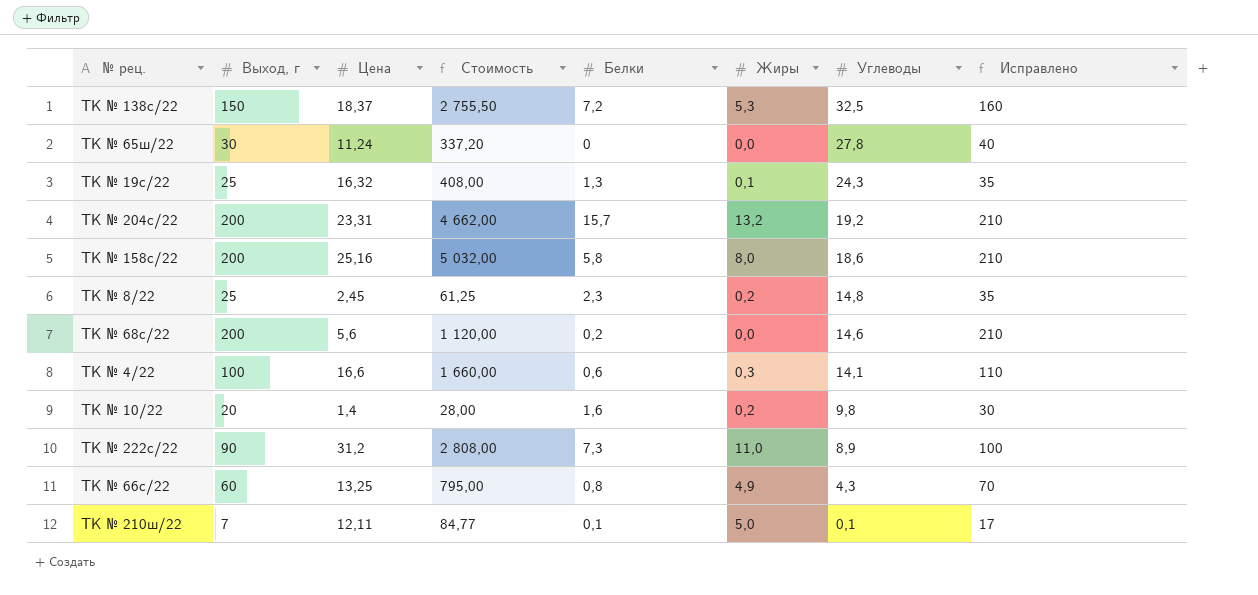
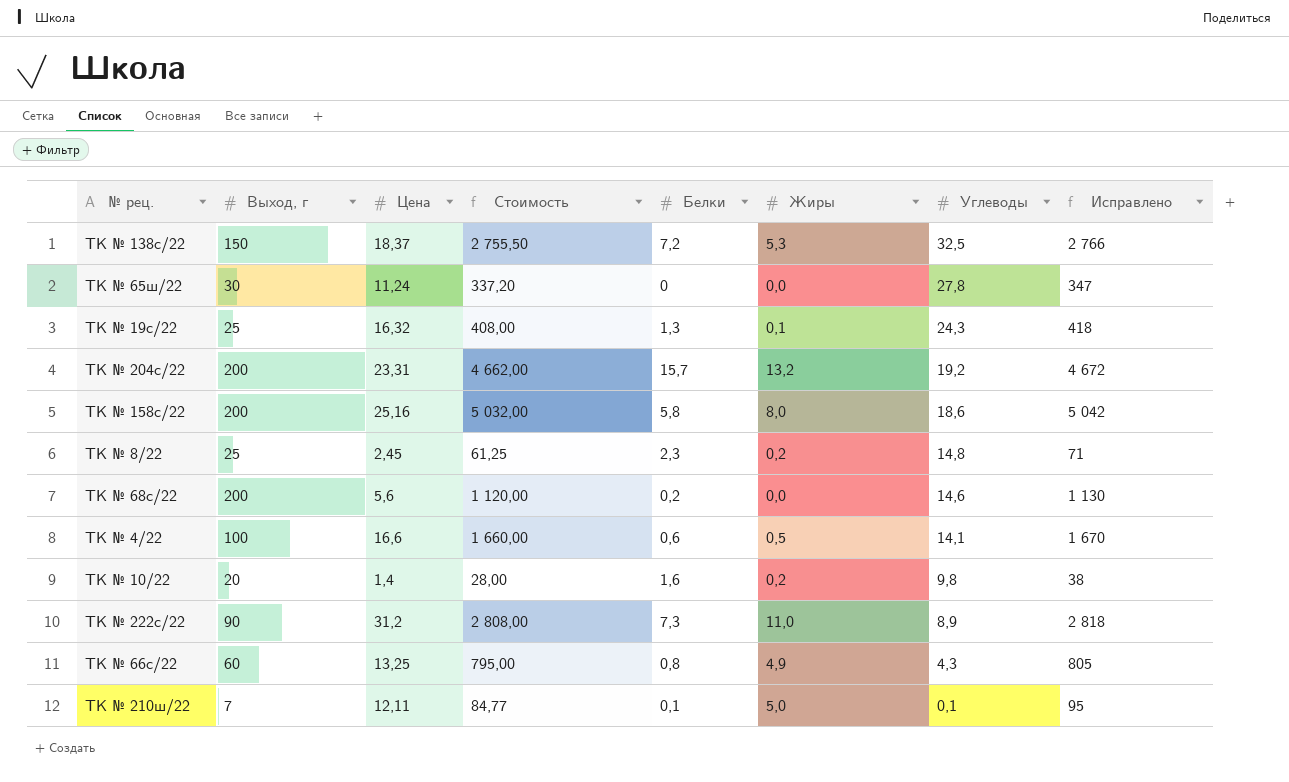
column Исправлено | formula: [Выход, г] + 10 -> [Стоимость] + 10
ТК № 4/22 | Жиры: 0,3 -> 0,5

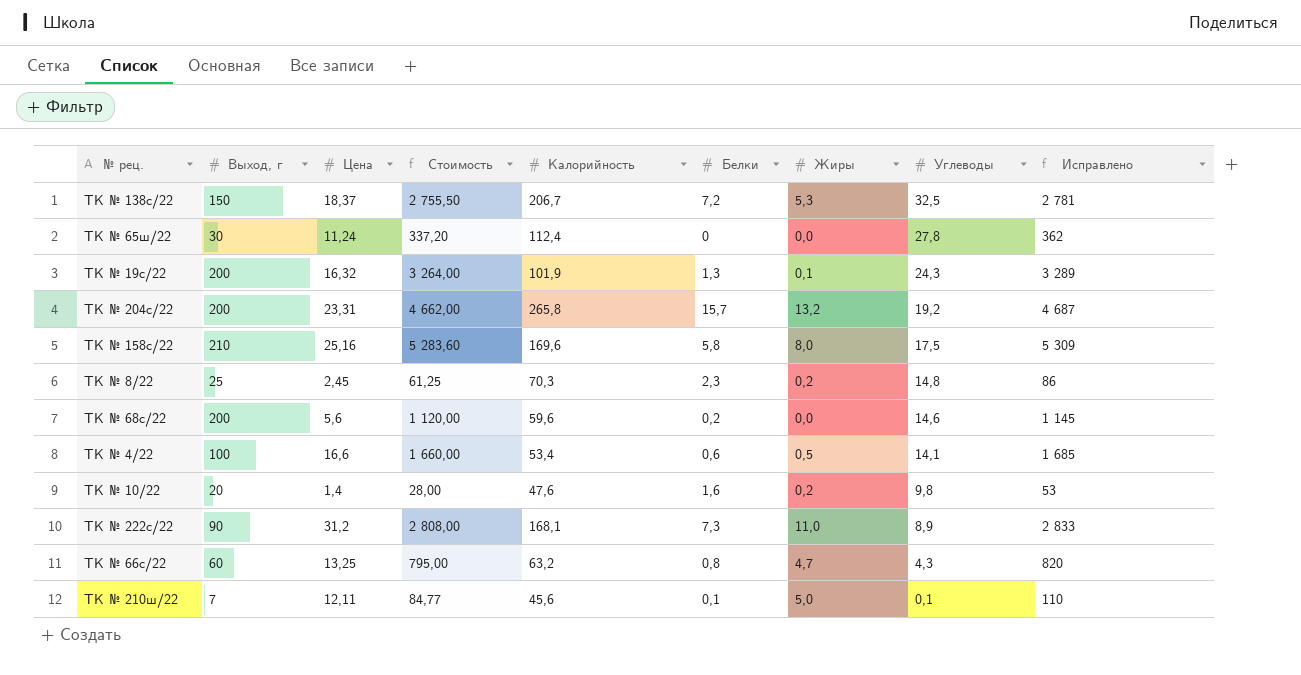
column Калорийность | position: none -> 5
column Исправлено | formula: [Стоимость] + 10 -> [Стоимость] + 25
ТК № 19с/22 | Выход, г: 25 -> 200
ТК № 19с/22 | Стоимость: 408,00 -> 3 264,00
ТК № 158с/22 | Выход, г: 200 -> 210
ТК № 158с/22 | Стоимость: 5 032,00 -> 5 283,60
ТК № 158с/22 | Углеводы: 18,6 -> 17,5
ТК № 66с/22 | Жиры: 4,9 -> 4,7

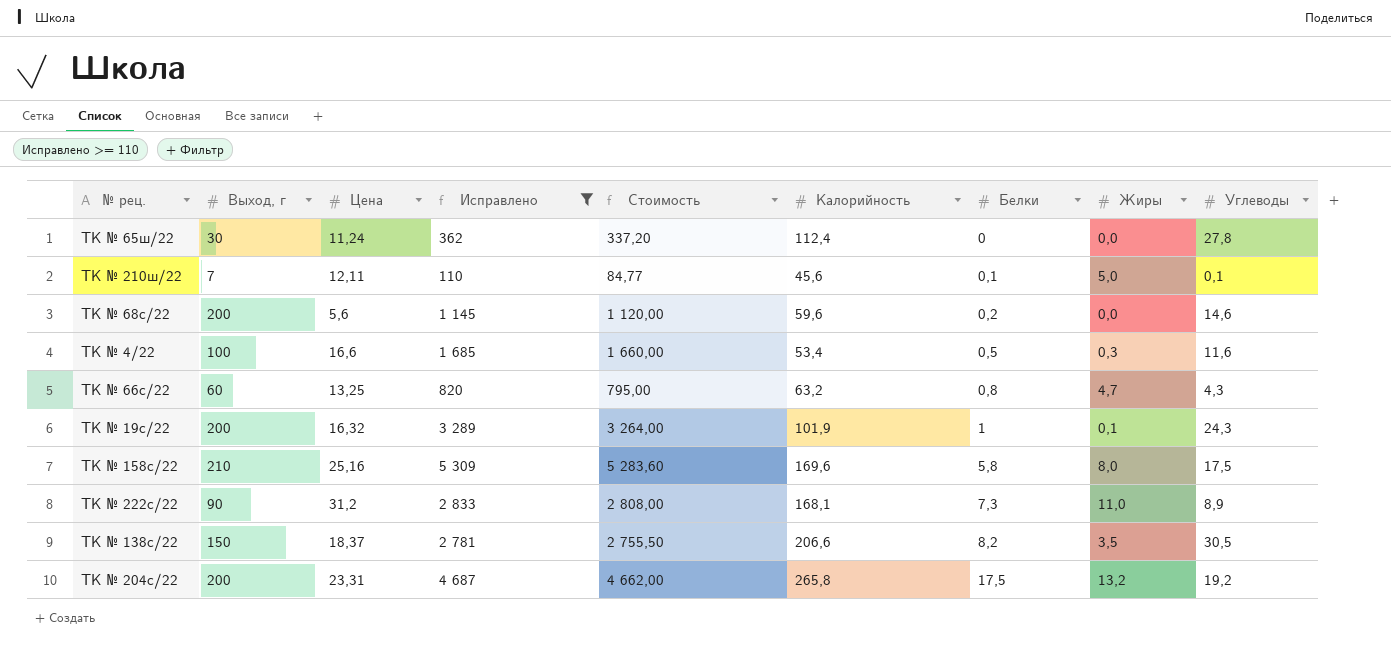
filter: none -> Исправлено >= 110
row order: Углеводы descending -> Белки ascending
column Исправлено | position: 9 -> 4
ТК № 4/22 | Белки: 0,6 -> 0,5
ТК № 4/22 | Жиры: 0,5 -> 0,3
ТК № 4/22 | Углеводы: 14,1 -> 11,6
ТК № 19с/22 | Белки: 1,3 -> 1
ТК № 138с/22 | Калорийность: 206,7 -> 206,6
ТК № 138с/22 | Белки: 7,2 -> 8,2
ТК № 138с/22 | Жиры: 5,3 -> 3,5
ТК № 138с/22 | Углеводы: 32,5 -> 30,5
ТК № 204с/22 | Белки: 15,7 -> 17,5

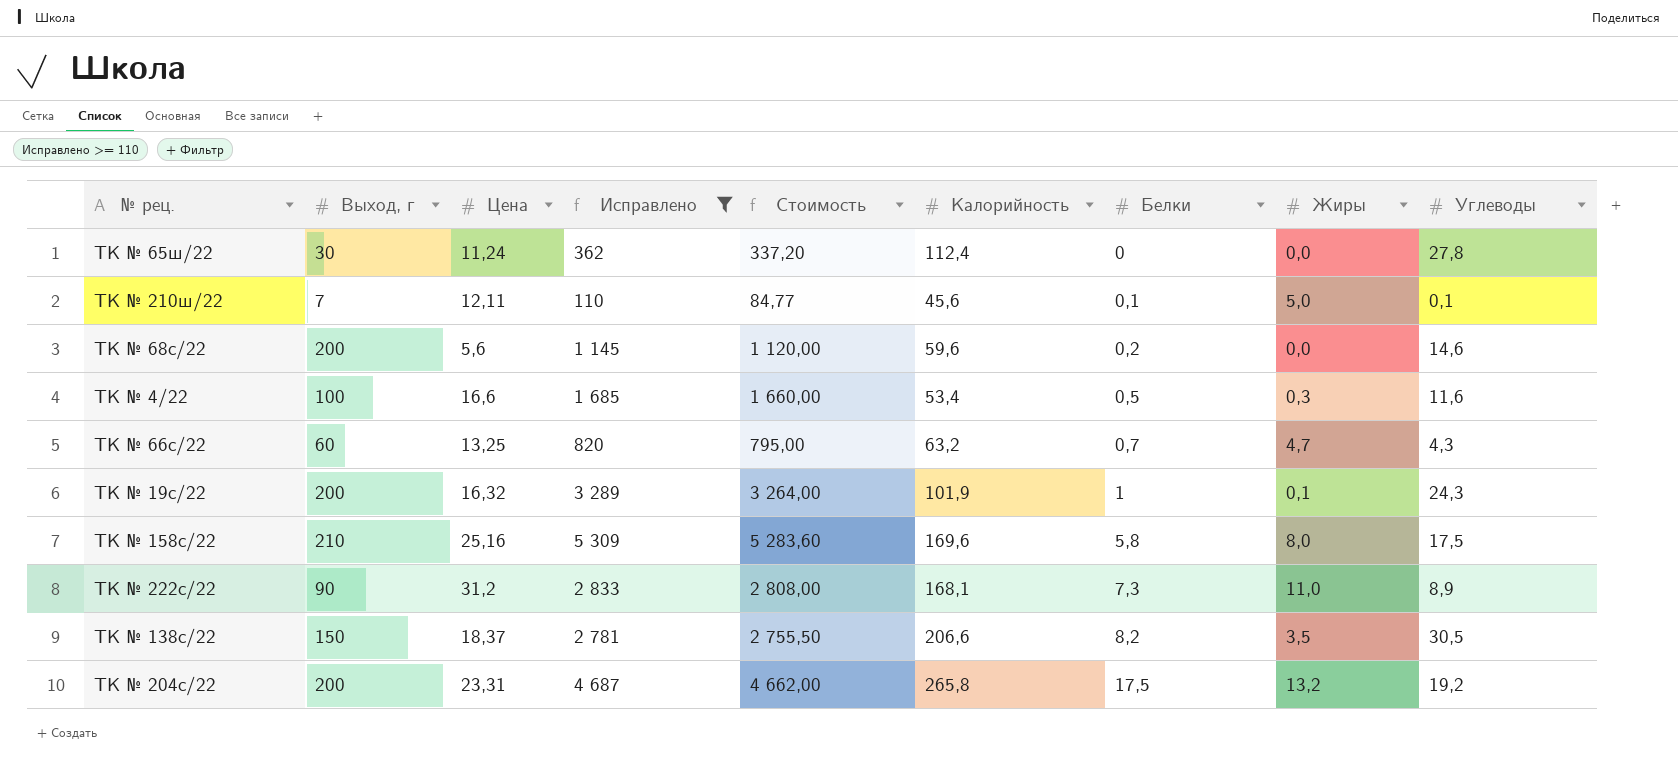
ТК № 66с/22 | Белки: 0,8 -> 0,7

